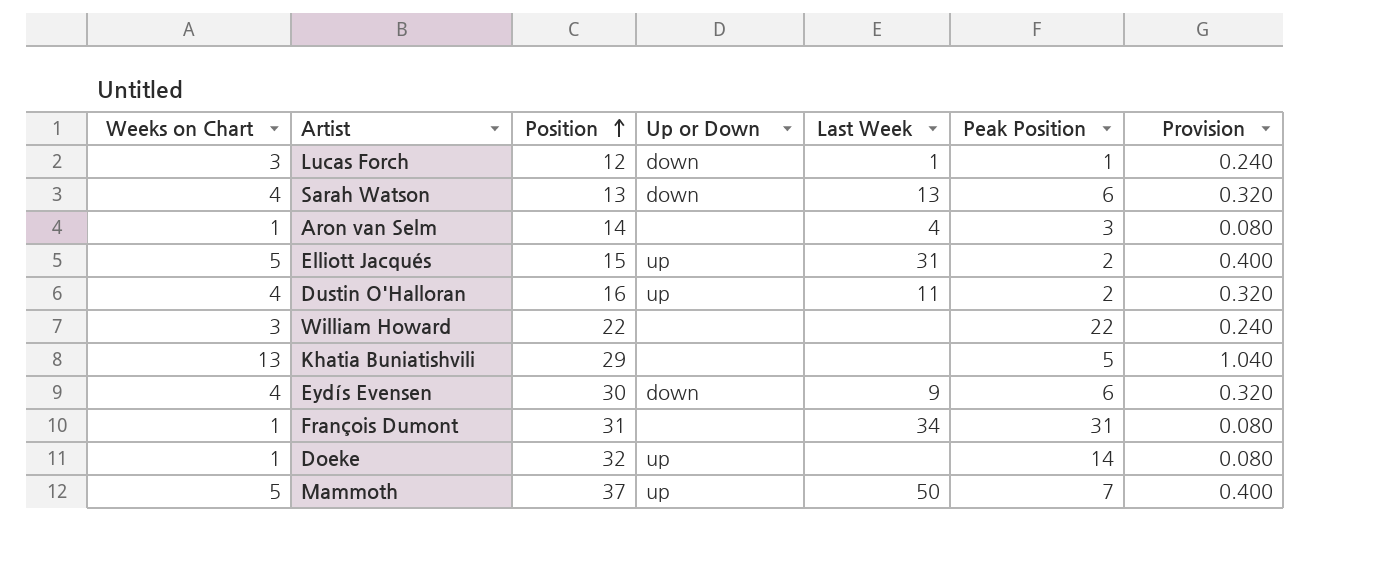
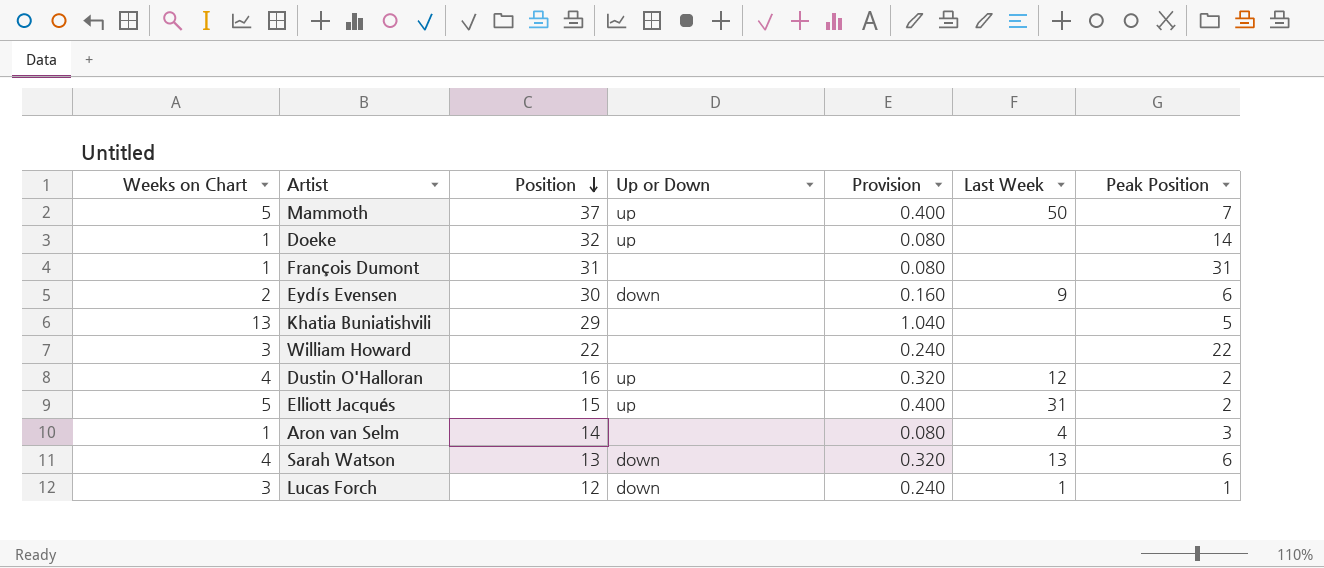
row order: Position ascending -> Position descending
column Provision | position: 7 -> 5
François Dumont | Last Week: 34 -> none
Eydís Evensen | Weeks on Chart: 4 -> 2
Eydís Evensen | Provision: 0.320 -> 0.160
Dustin O'Halloran | Last Week: 11 -> 12

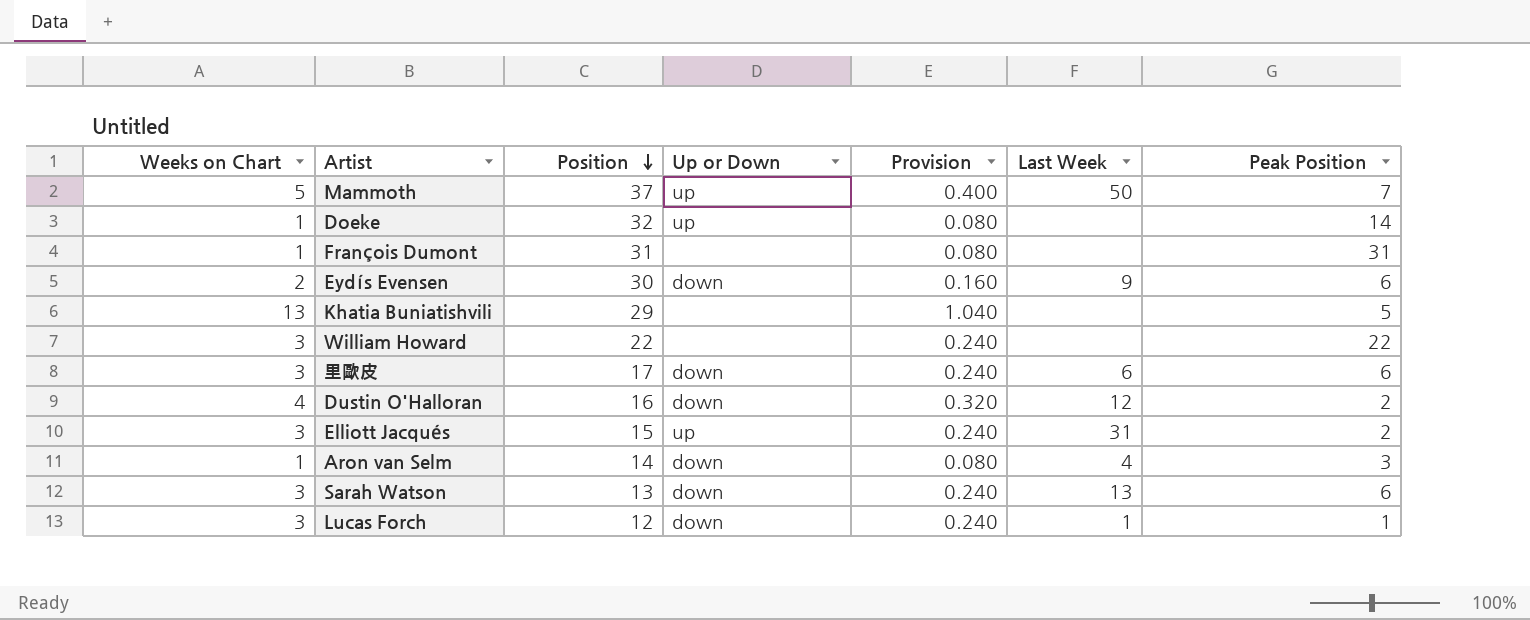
row 里歐皮: none -> 3 | 17 | down | 0.240 | 6 | 6
Dustin O'Halloran | Up or Down: up -> down
Elliott Jacqués | Weeks on Chart: 5 -> 3
Elliott Jacqués | Provision: 0.400 -> 0.240
Aron van Selm | Up or Down: none -> down
Sarah Watson | Weeks on Chart: 4 -> 3
Sarah Watson | Provision: 0.320 -> 0.240

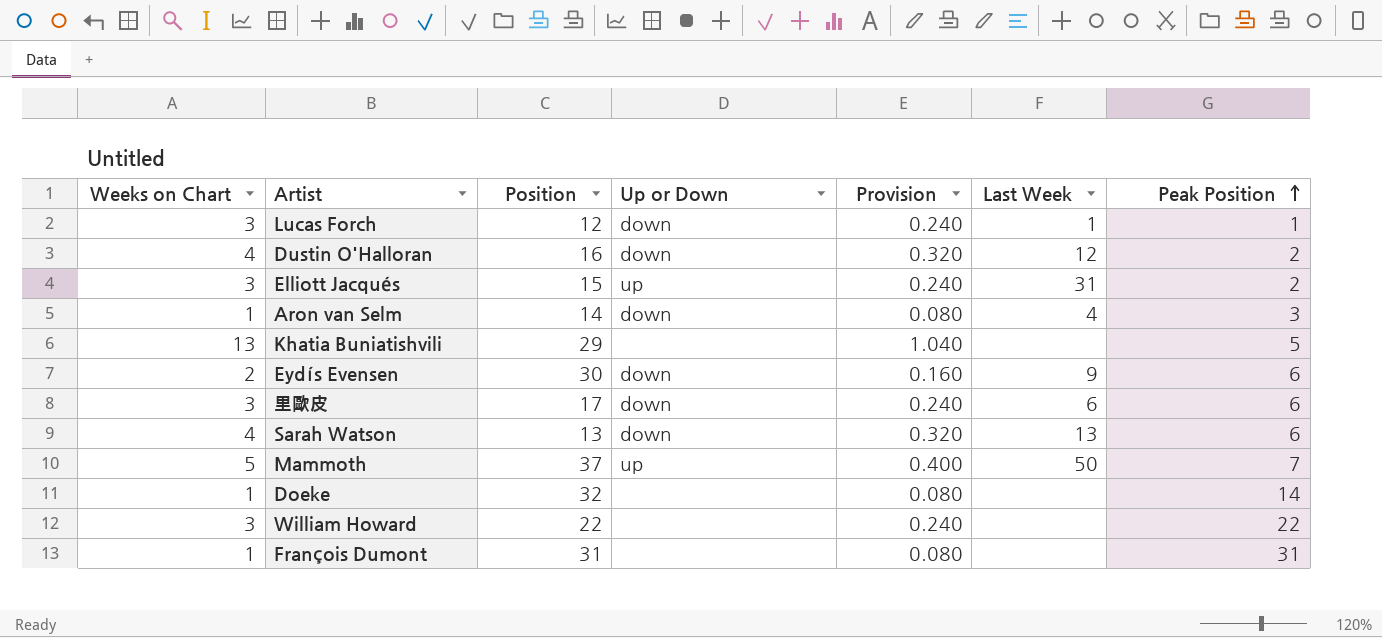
row order: Position descending -> Peak Position ascending
Sarah Watson | Weeks on Chart: 3 -> 4
Sarah Watson | Provision: 0.240 -> 0.320
Doeke | Up or Down: up -> none

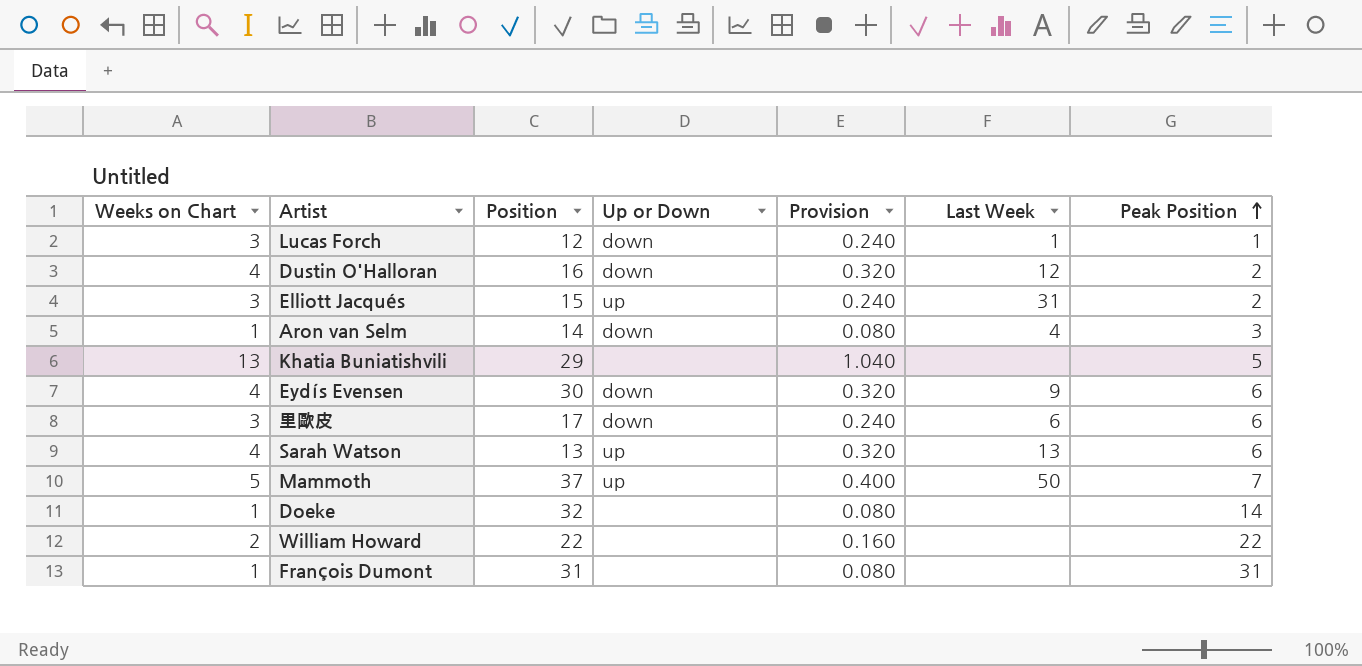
Eydís Evensen | Weeks on Chart: 2 -> 4
Eydís Evensen | Provision: 0.160 -> 0.320
Sarah Watson | Up or Down: down -> up
William Howard | Weeks on Chart: 3 -> 2
William Howard | Provision: 0.240 -> 0.160

